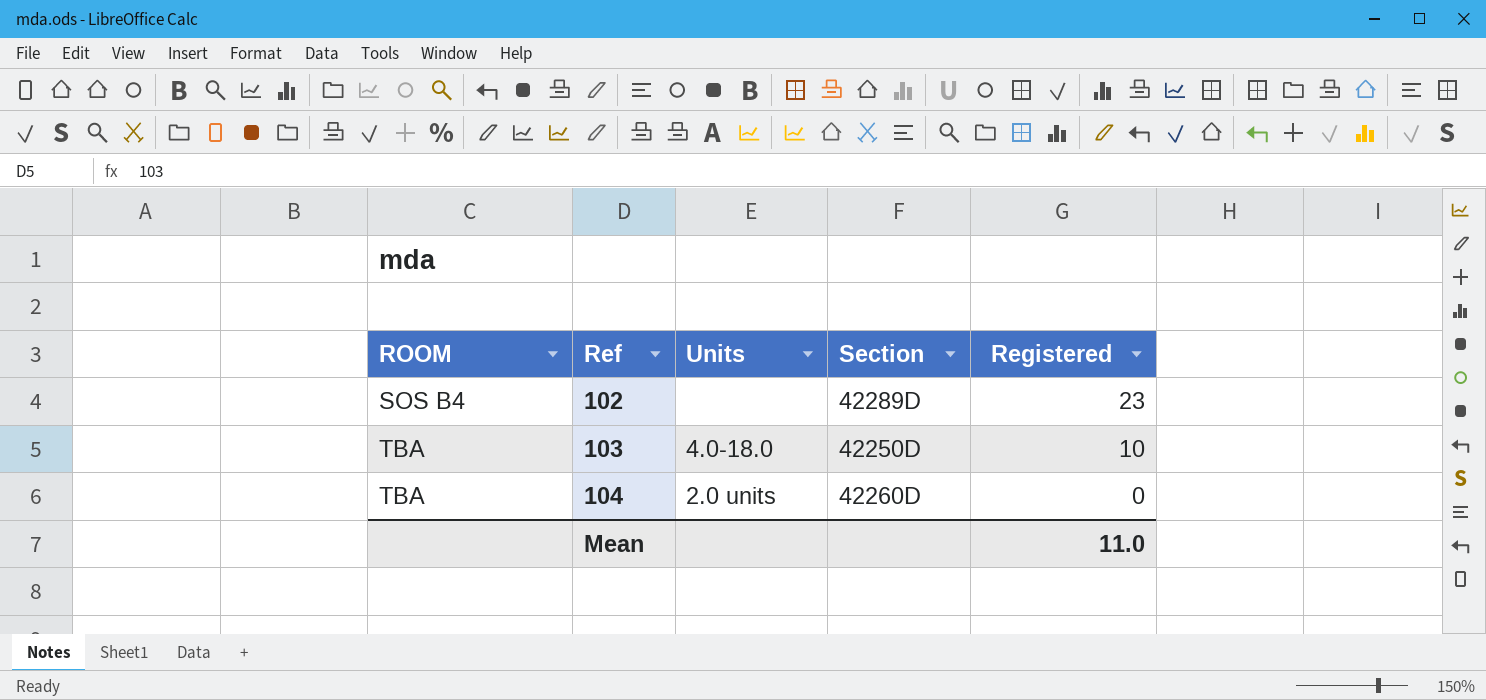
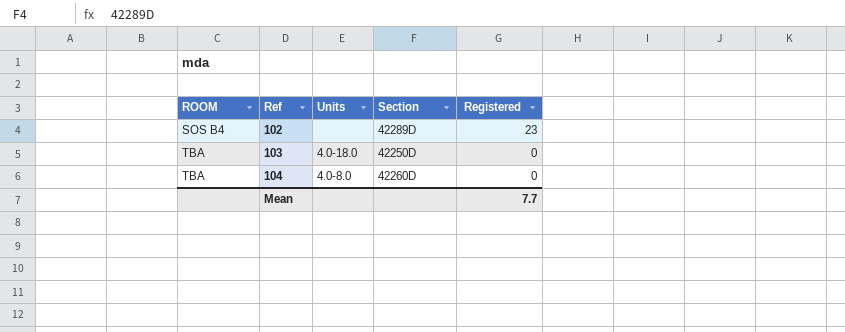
103 | Registered: 10 -> 0
104 | Units: 2.0 units -> 4.0-8.0
Mean | Registered: 11.0 -> 7.7

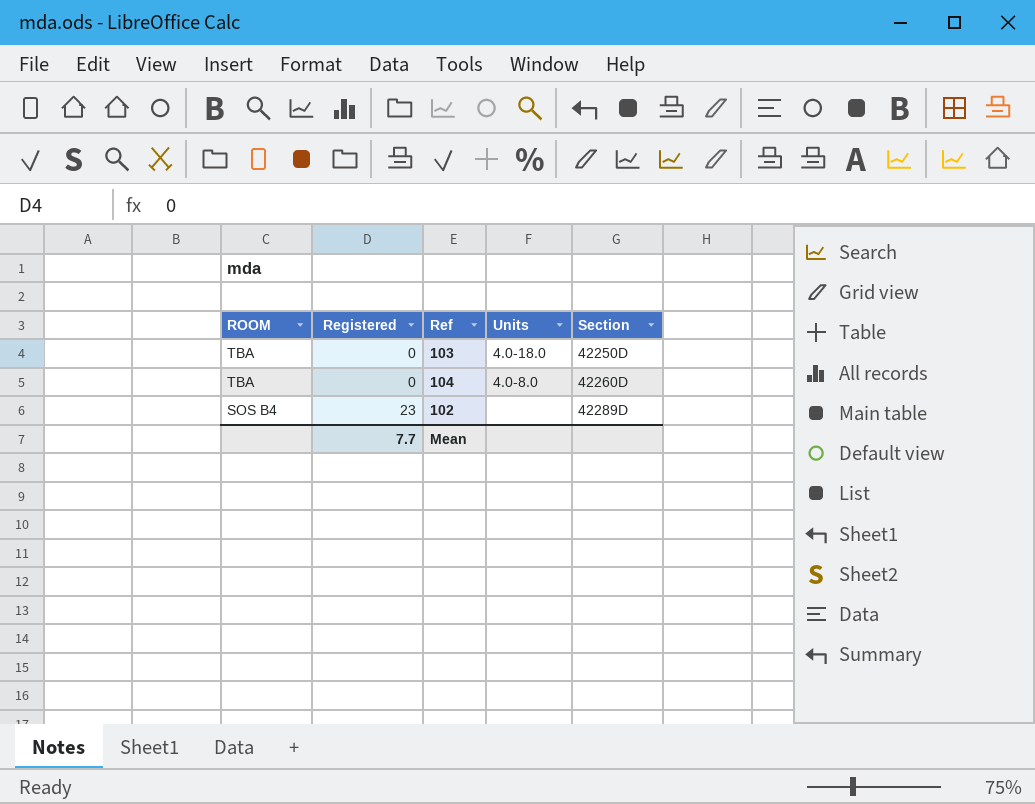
row order: ROOM ascending -> ROOM descending
column Registered | position: 5 -> 2

